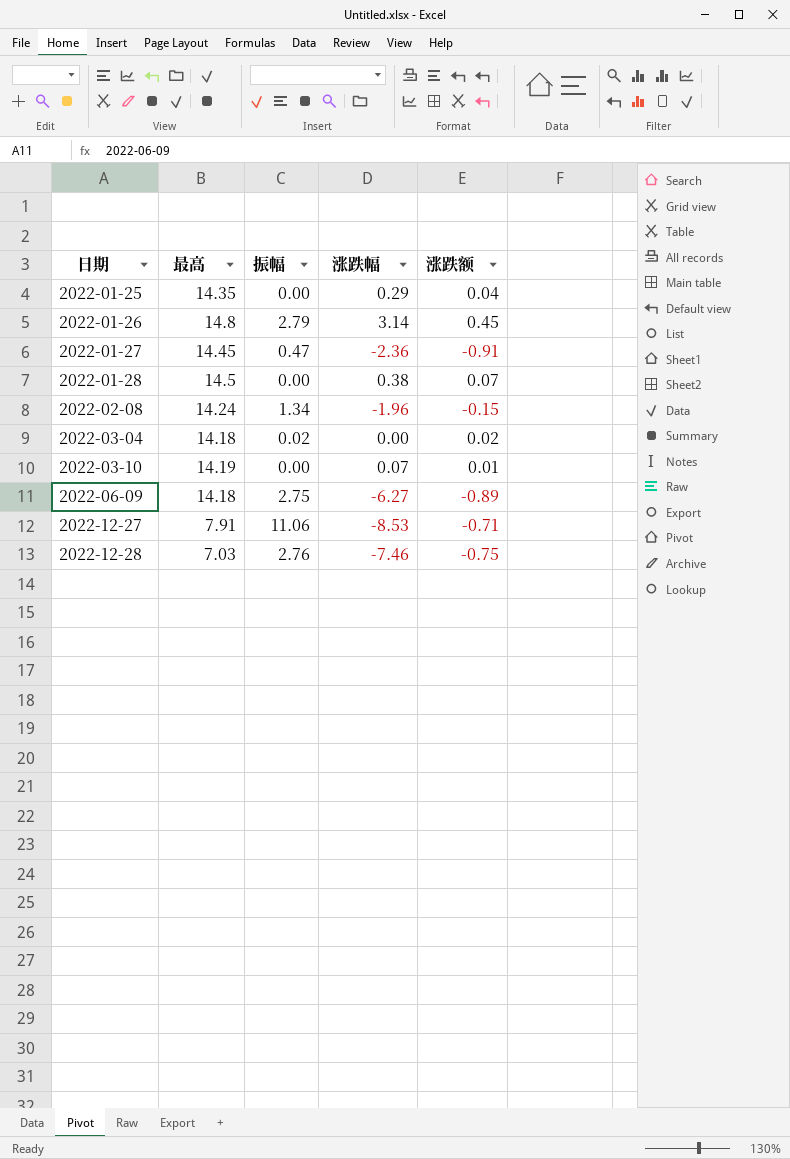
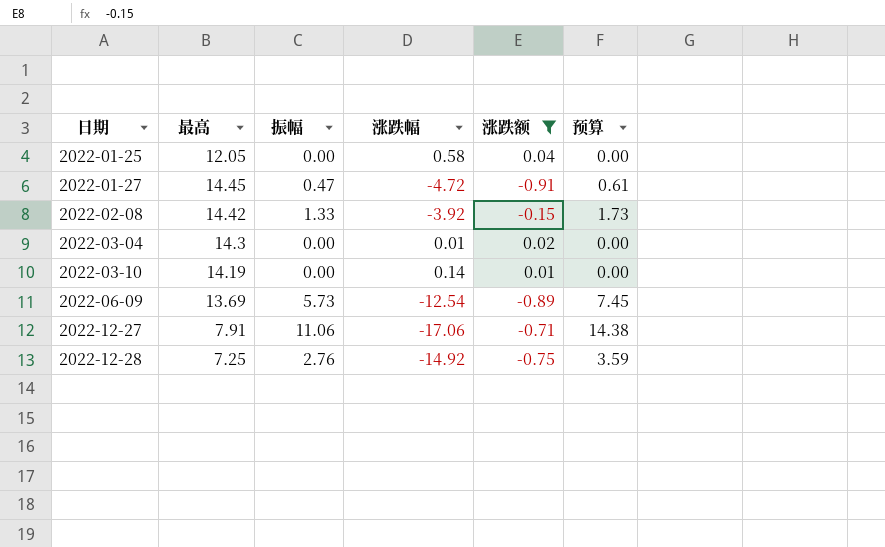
filter: none -> 涨跌额 <= 0.04
column 预算 | formula: none -> [振幅] * 1.3
2022-01-25 | 最高: 14.35 -> 12.05
2022-01-25 | 涨跌幅: 0.29 -> 0.58
2022-01-27 | 涨跌幅: -2.36 -> -4.72
2022-02-08 | 最高: 14.24 -> 14.42
2022-02-08 | 振幅: 1.34 -> 1.33
2022-02-08 | 涨跌幅: -1.96 -> -3.92
2022-03-04 | 最高: 14.18 -> 14.3
2022-03-04 | 振幅: 0.02 -> 0.00
2022-03-04 | 涨跌幅: 0.00 -> 0.01
2022-03-10 | 涨跌幅: 0.07 -> 0.14
2022-06-09 | 最高: 14.18 -> 13.69
2022-06-09 | 振幅: 2.75 -> 5.73
2022-06-09 | 涨跌幅: -6.27 -> -12.54
2022-12-27 | 涨跌幅: -8.53 -> -17.06
2022-12-28 | 最高: 7.03 -> 7.25
2022-12-28 | 涨跌幅: -7.46 -> -14.92

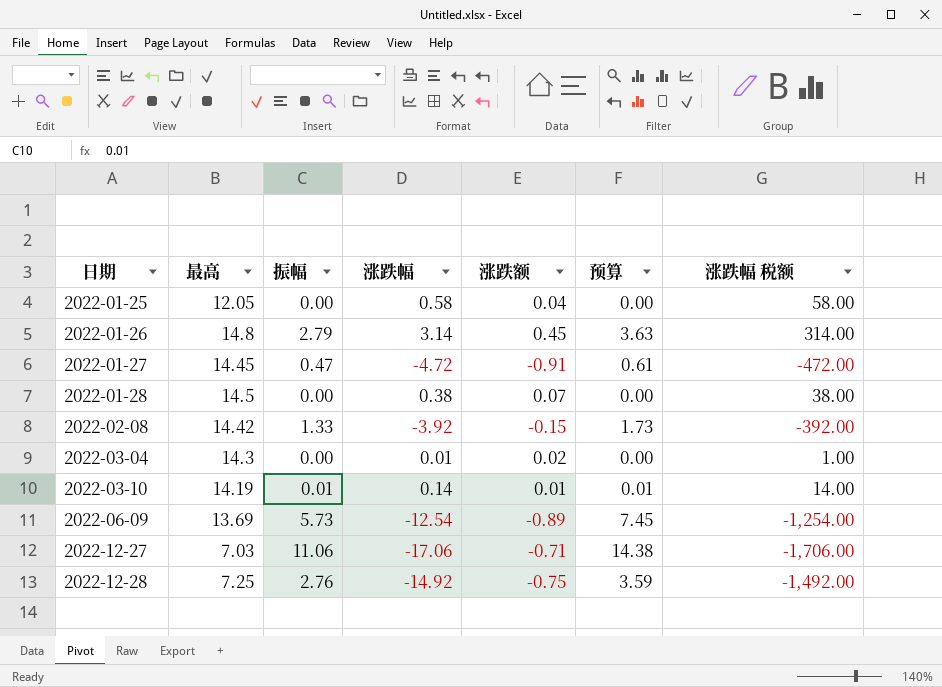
filter: 涨跌额 <= 0.04 -> none
column 涨跌幅 税额 | formula: none -> [涨跌幅] * 100
2022-03-10 | 振幅: 0.00 -> 0.01
2022-03-10 | 预算: 0.00 -> 0.01
2022-12-27 | 最高: 7.91 -> 7.03

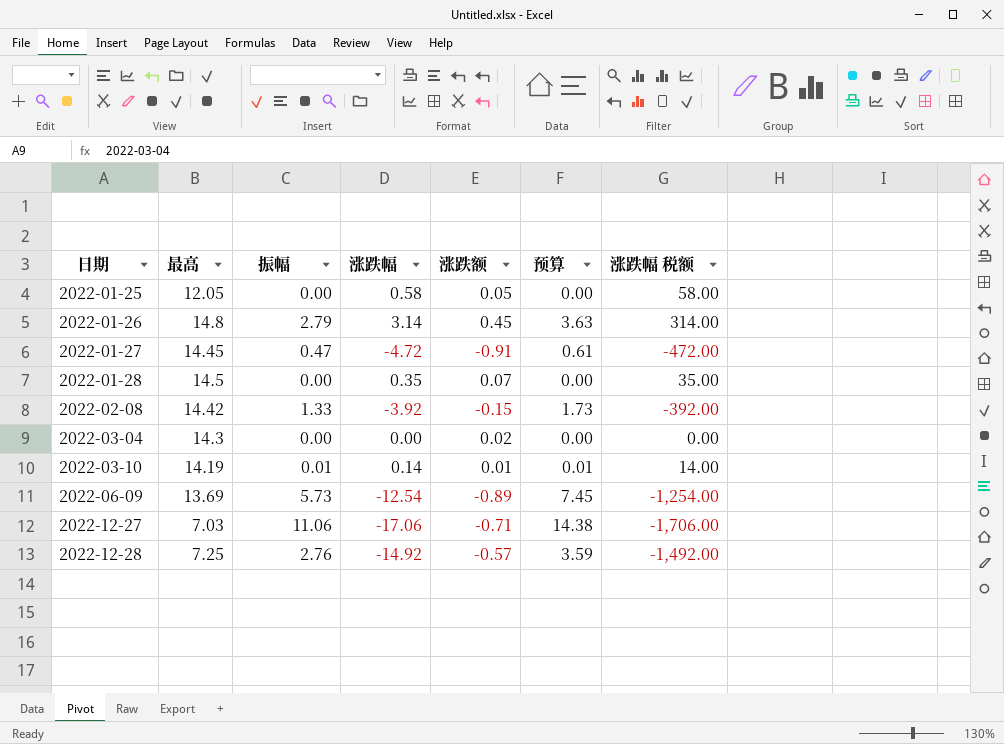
2022-01-25 | 涨跌额: 0.04 -> 0.05
2022-01-28 | 涨跌幅: 0.38 -> 0.35
2022-01-28 | 涨跌幅 税额: 38.00 -> 35.00
2022-03-04 | 涨跌幅: 0.01 -> 0.00
2022-03-04 | 涨跌幅 税额: 1.00 -> 0.00
2022-12-28 | 涨跌额: -0.75 -> -0.57

